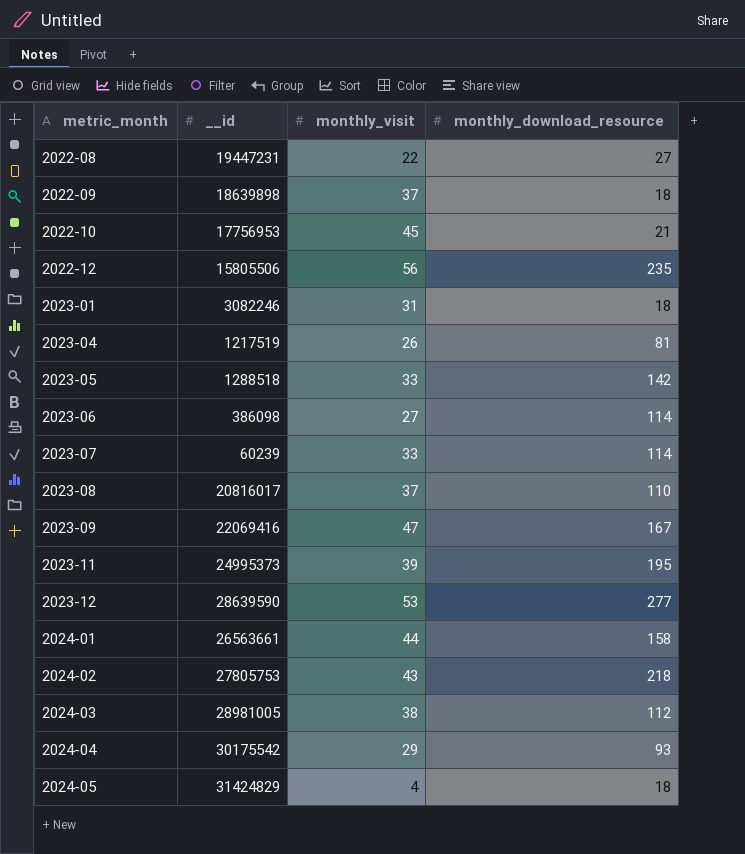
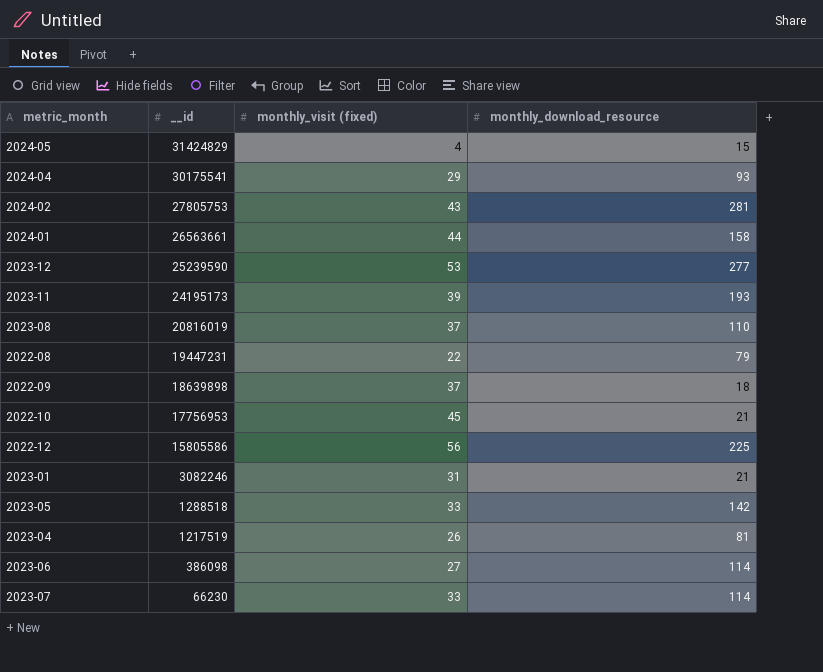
row order: metric_month ascending -> __id descending
column name: monthly_visit -> monthly_visit (fixed)
row 2023-09: 22069416 | 47 | 167 -> none
row 2024-03: 28981005 | 38 | 112 -> none
2024-05 | monthly_download_resource: 18 -> 15
2024-04 | __id: 30175542 -> 30175541
2024-02 | monthly_download_resource: 218 -> 281
2023-12 | __id: 28639590 -> 25239590
2023-11 | __id: 24995373 -> 24195173
2023-11 | monthly_download_resource: 195 -> 193
2023-08 | __id: 20816017 -> 20816019
2022-08 | monthly_download_resource: 27 -> 79
2022-12 | __id: 15805506 -> 15805586
2022-12 | monthly_download_resource: 235 -> 225
2023-01 | monthly_download_resource: 18 -> 21
2023-07 | __id: 60239 -> 66230

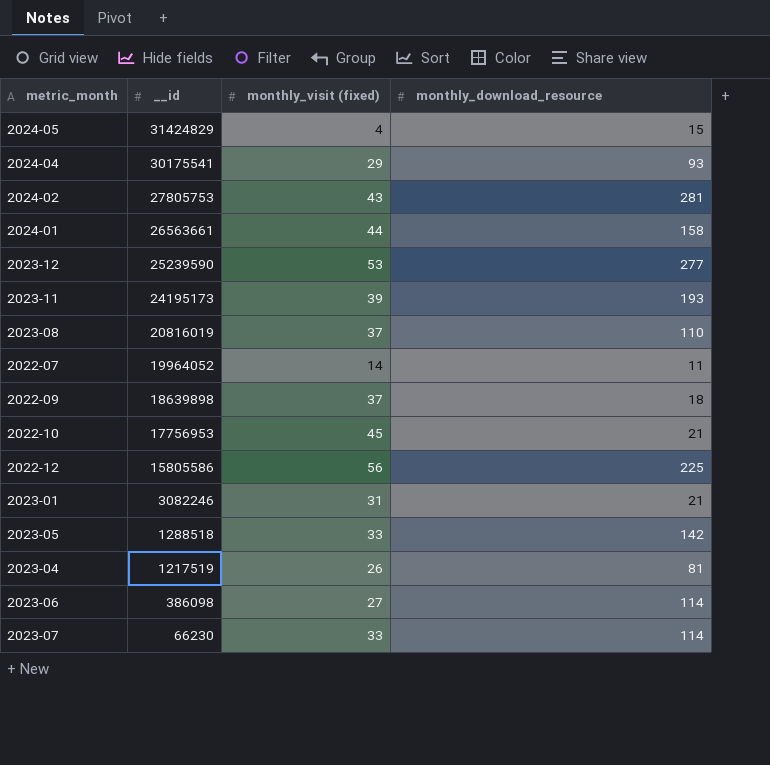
row 2022-08: 19447231 | 22 | 79 -> none
row 2022-07: none -> 19964052 | 14 | 11

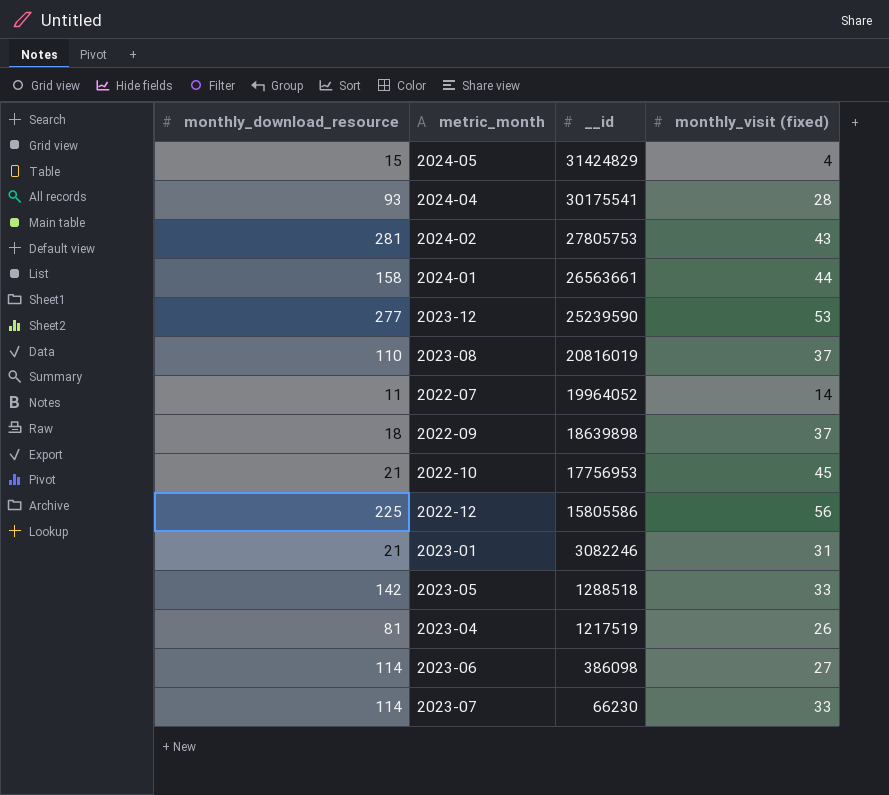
column monthly_download_resource | position: 4 -> 1
row 2023-11: 24195173 | 39 | 193 -> none
2024-04 | monthly_visit (fixed): 29 -> 28

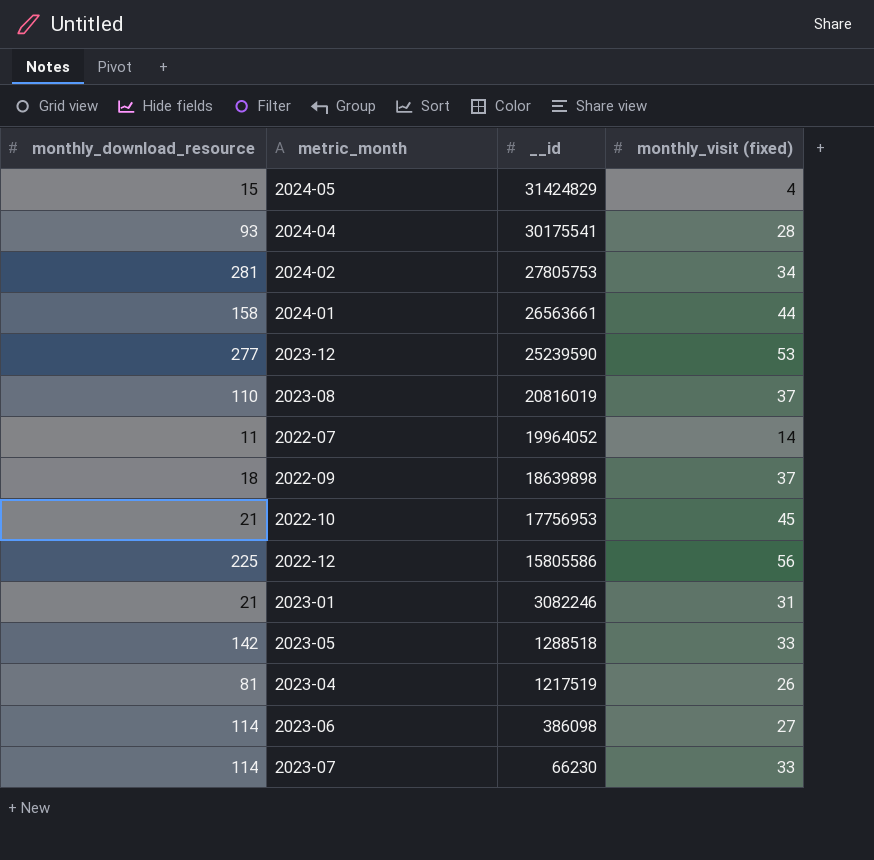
2024-02 | monthly_visit (fixed): 43 -> 34

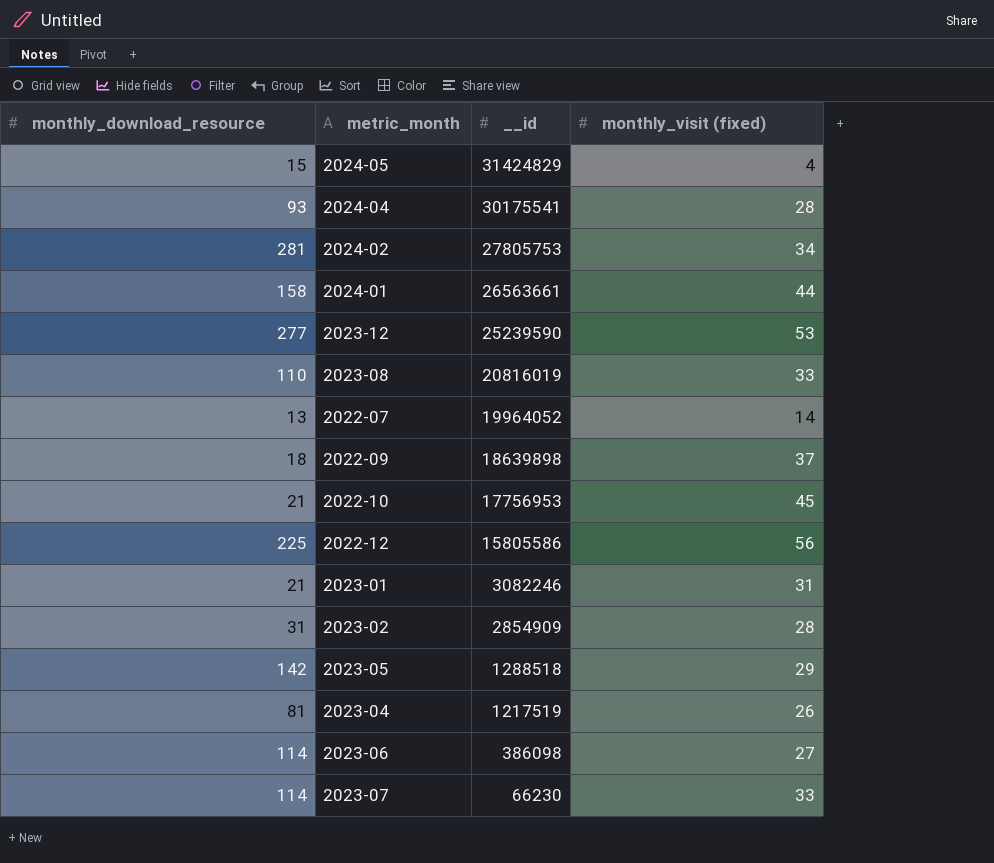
2023-08 | monthly_visit (fixed): 37 -> 33
2022-07 | monthly_download_resource: 11 -> 13
row 2023-02: none -> 31 | 2854909 | 28
2023-05 | monthly_visit (fixed): 33 -> 29

